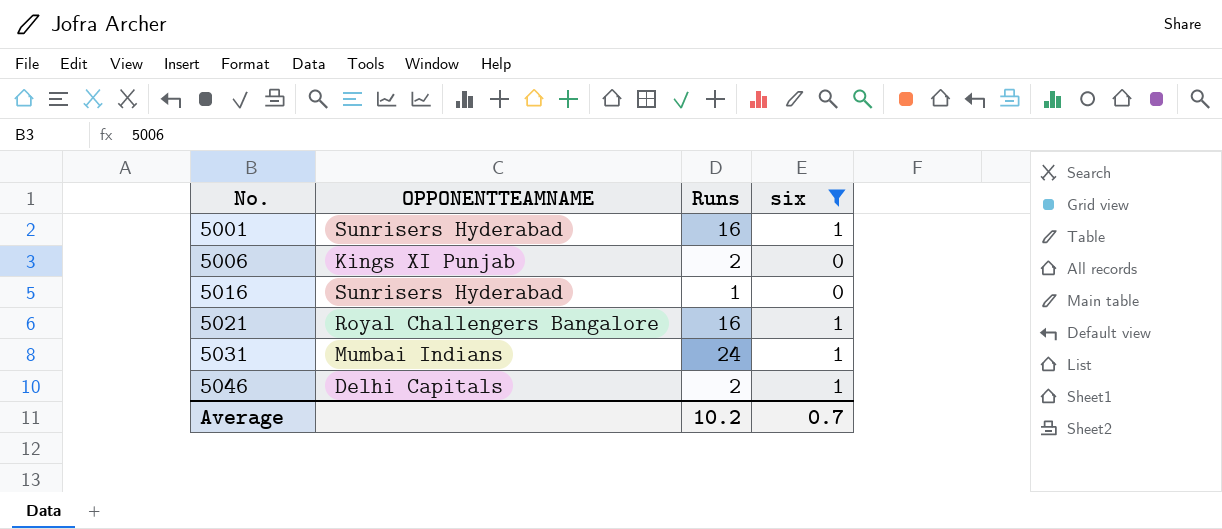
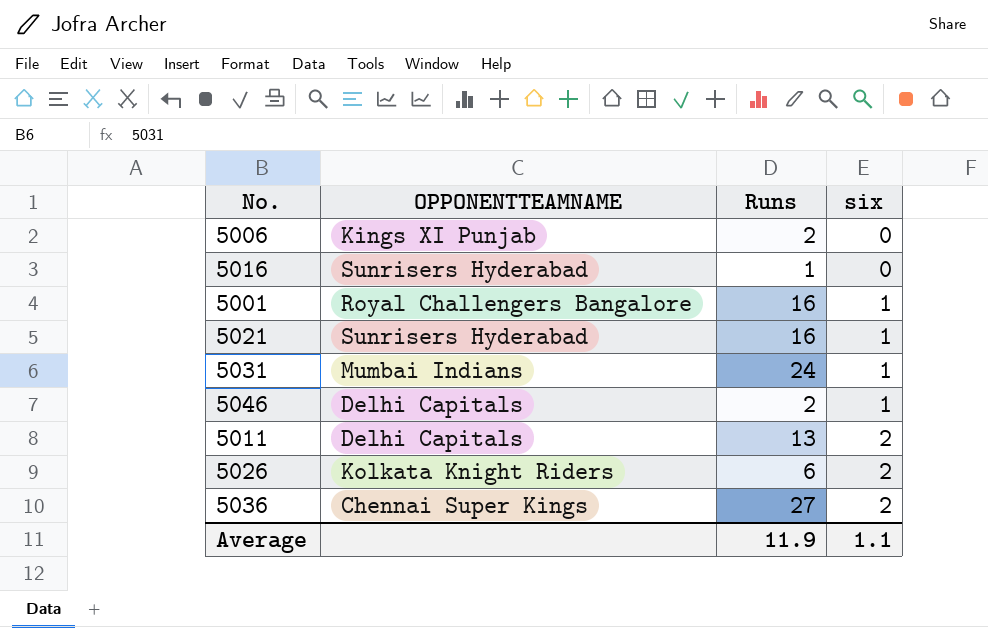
filter: six != 2 -> none
row order: No. ascending -> six ascending
5001 | OPPONENTTEAMNAME: Sunrisers Hyderabad -> Royal Challengers Bangalore
5021 | OPPONENTTEAMNAME: Royal Challengers Bangalore -> Sunrisers Hyderabad
Average | Runs: 10.2 -> 11.9
Average | six: 0.7 -> 1.1

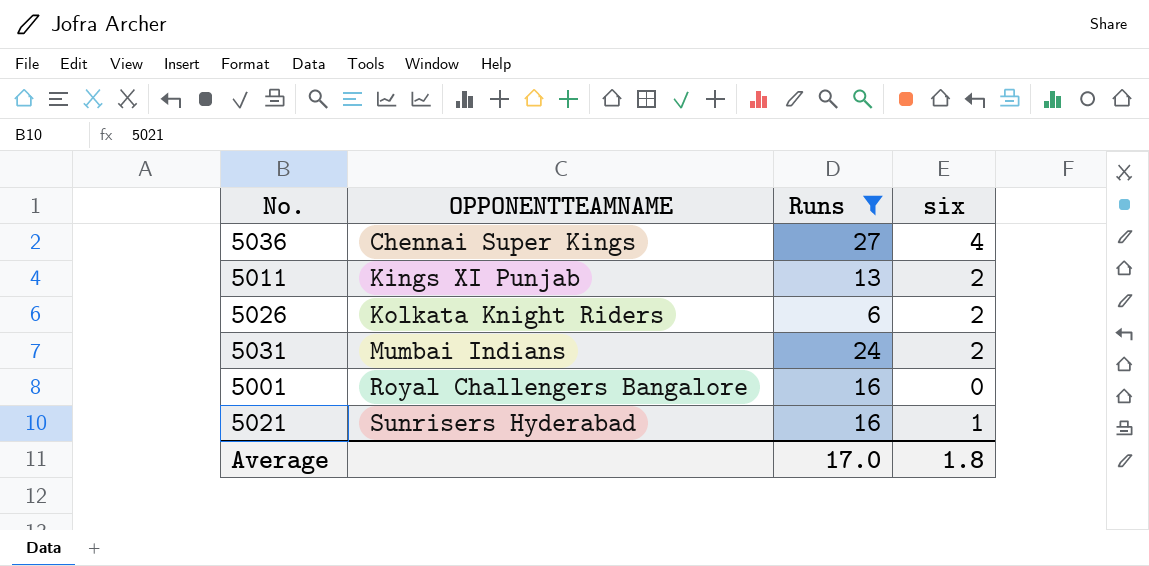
filter: none -> Runs >= 6
row order: six ascending -> OPPONENTTEAMNAME ascending
5036 | six: 2 -> 4
5011 | OPPONENTTEAMNAME: Delhi Capitals -> Kings XI Punjab
5031 | six: 1 -> 2
5001 | six: 1 -> 0
Average | Runs: 11.9 -> 17.0
Average | six: 1.1 -> 1.8

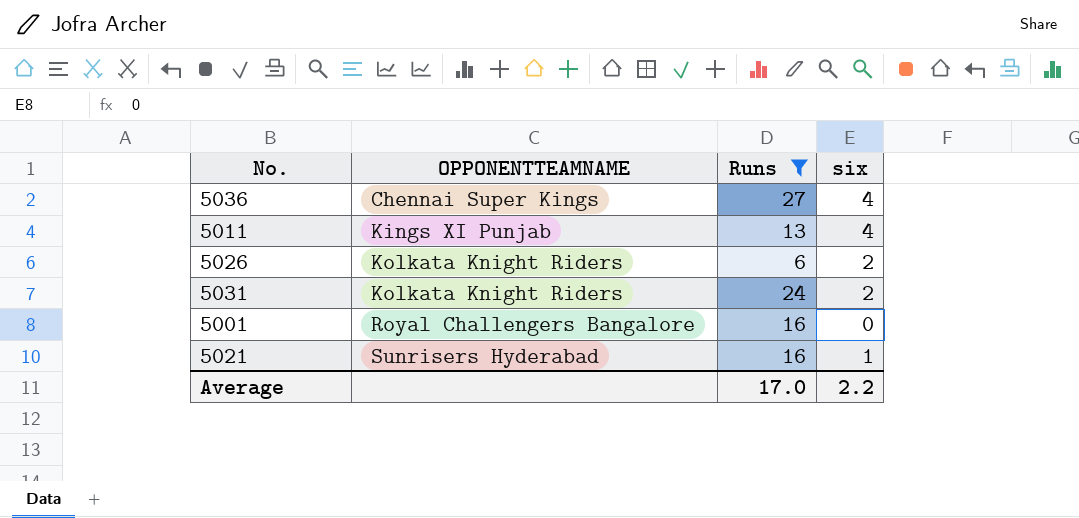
5011 | six: 2 -> 4
5031 | OPPONENTTEAMNAME: Mumbai Indians -> Kolkata Knight Riders
Average | six: 1.8 -> 2.2

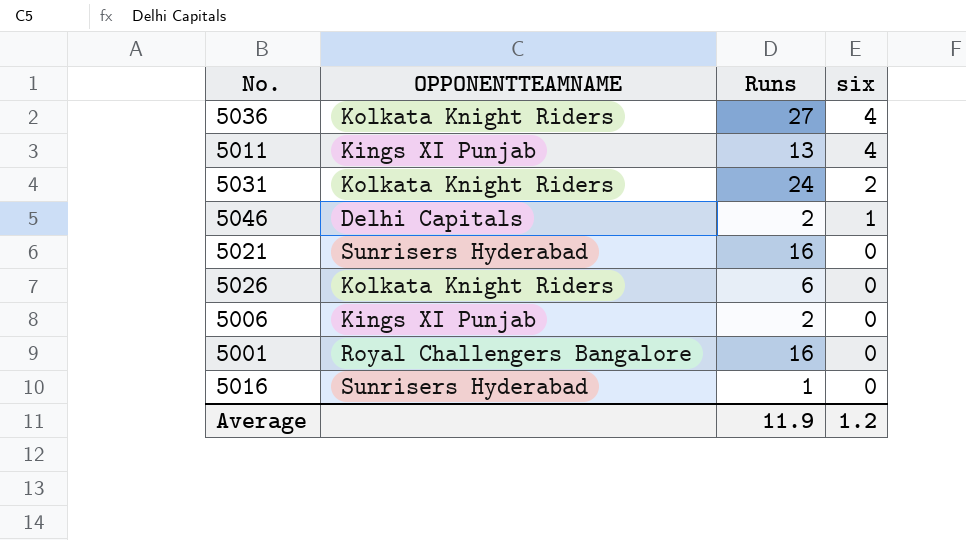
filter: Runs >= 6 -> none
row order: OPPONENTTEAMNAME ascending -> six descending
5036 | OPPONENTTEAMNAME: Chennai Super Kings -> Kolkata Knight Riders
5021 | six: 1 -> 0
5026 | six: 2 -> 0
Average | Runs: 17.0 -> 11.9
Average | six: 2.2 -> 1.2

